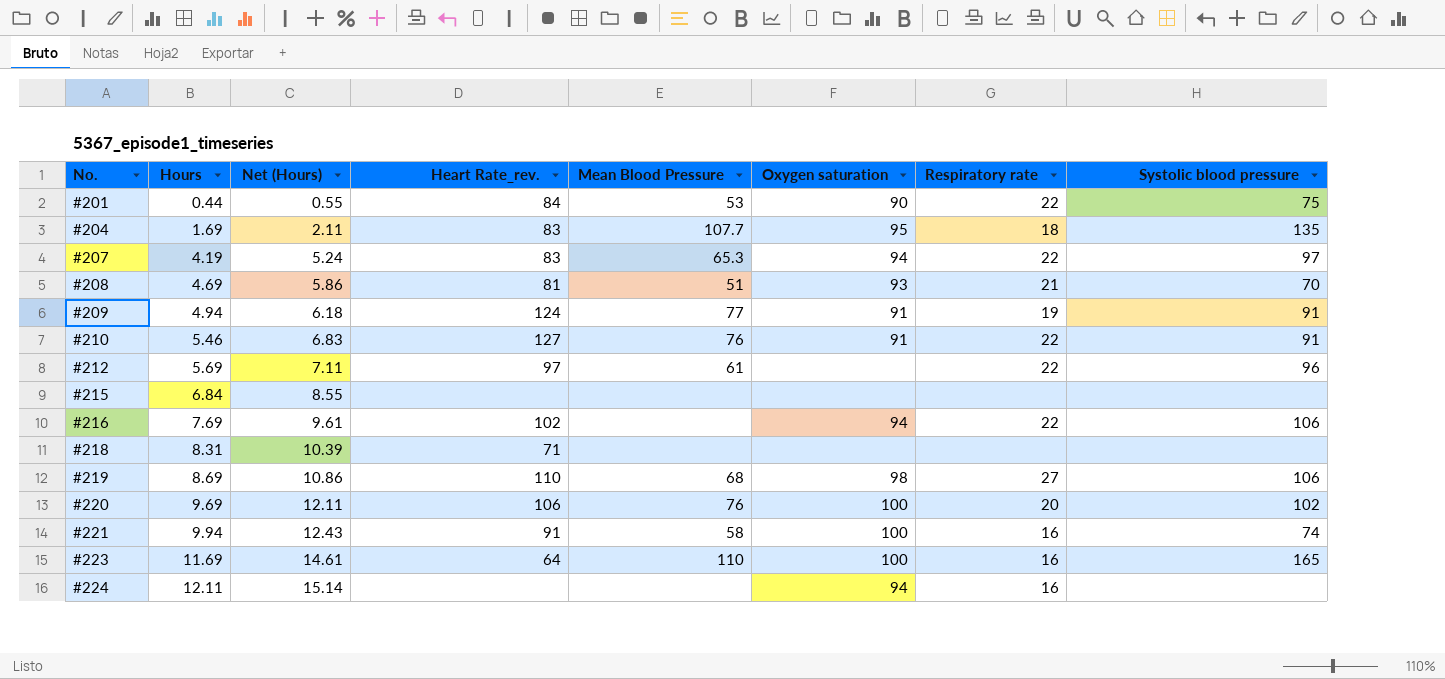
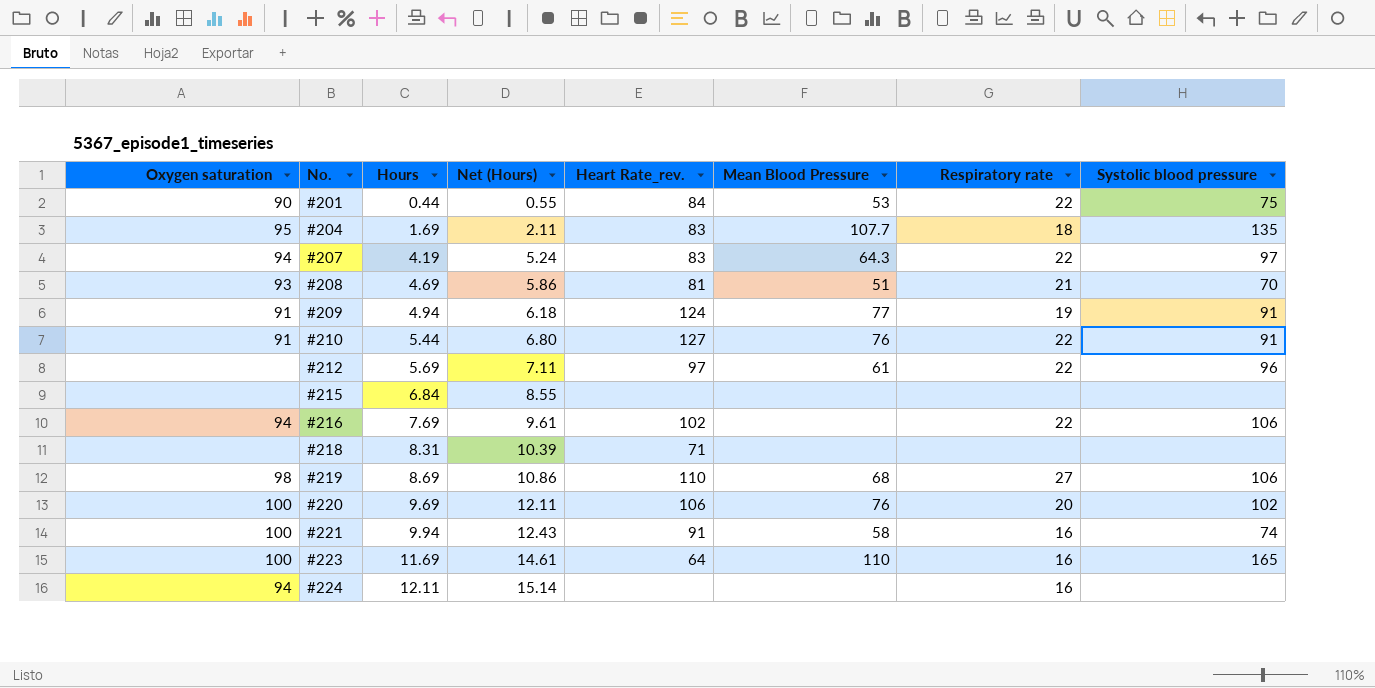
column Oxygen saturation | position: 6 -> 1
#207 | Mean Blood Pressure: 65.3 -> 64.3
#210 | Hours: 5.46 -> 5.44
#210 | Net (Hours): 6.83 -> 6.80

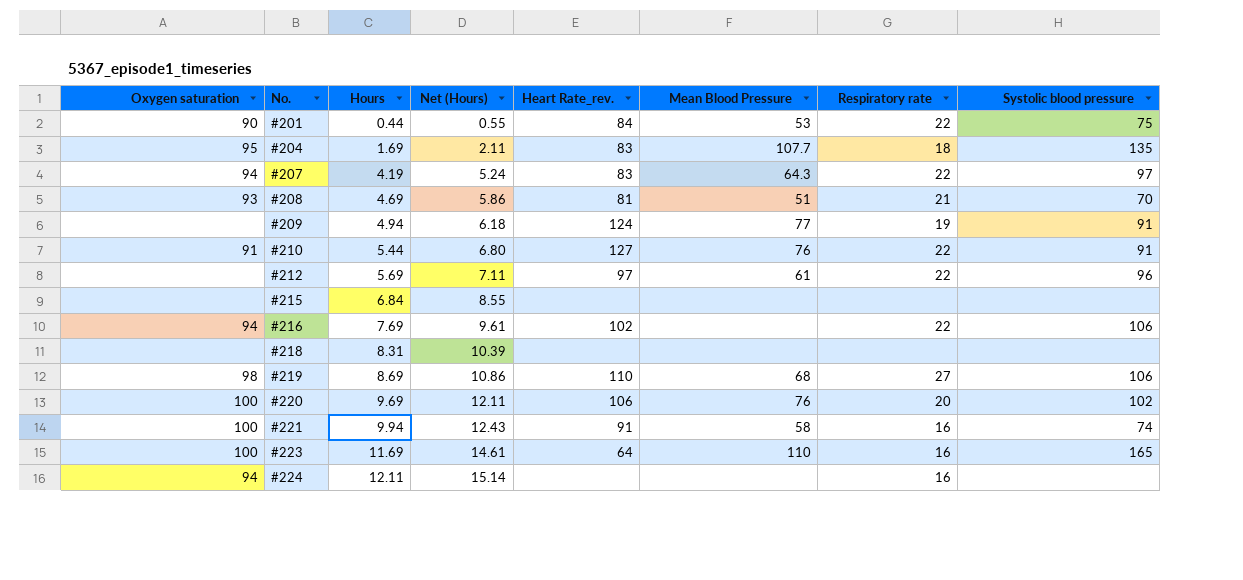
#209 | Oxygen saturation: 91 -> none
#218 | Heart Rate_rev.: 71 -> none

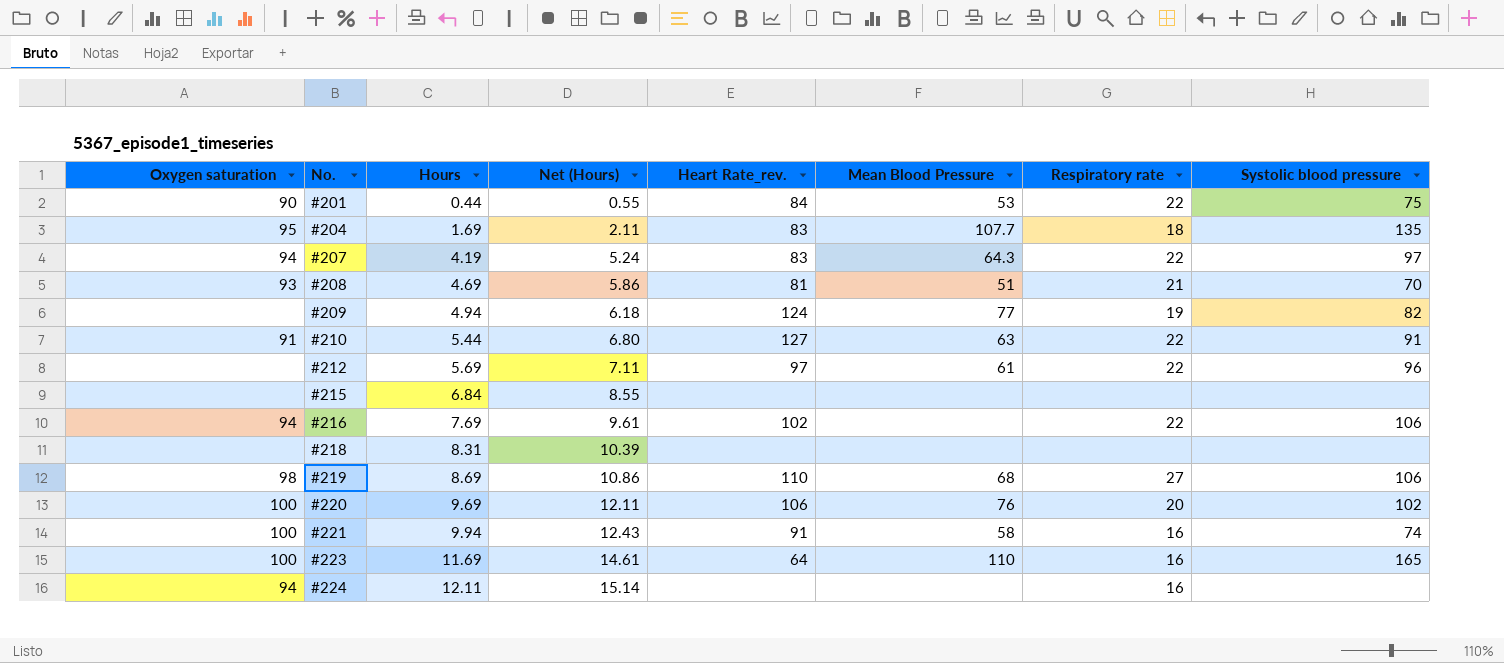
#209 | Systolic blood pressure: 91 -> 82
#210 | Mean Blood Pressure: 76 -> 63

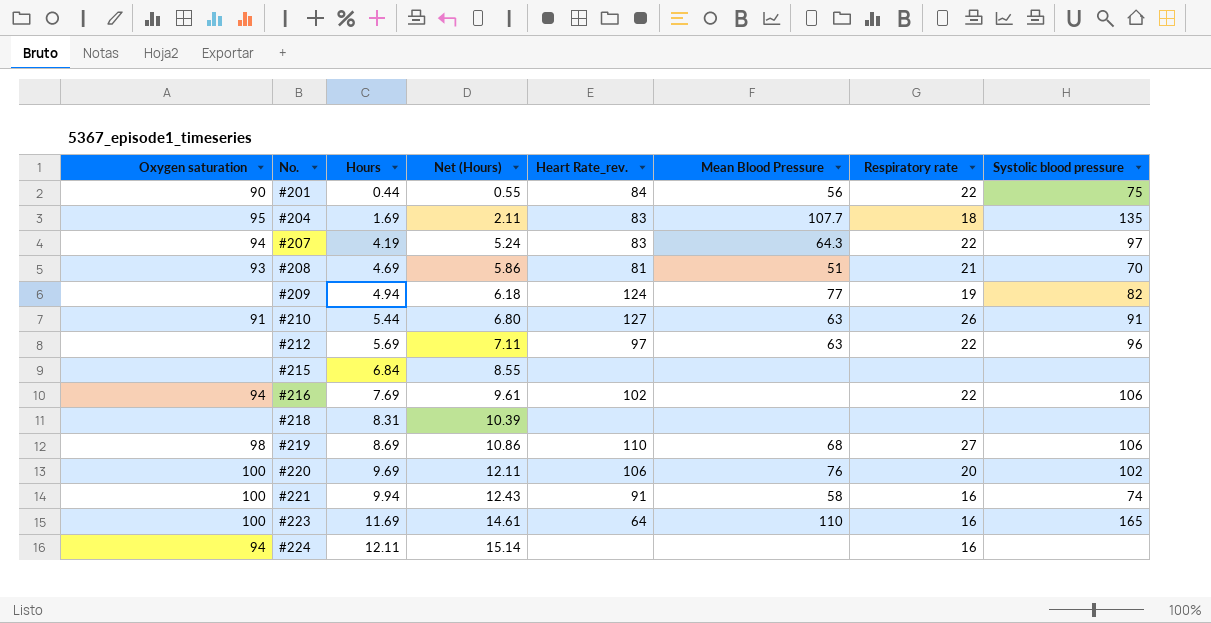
#201 | Mean Blood Pressure: 53 -> 56
#210 | Respiratory rate: 22 -> 26
#212 | Mean Blood Pressure: 61 -> 63

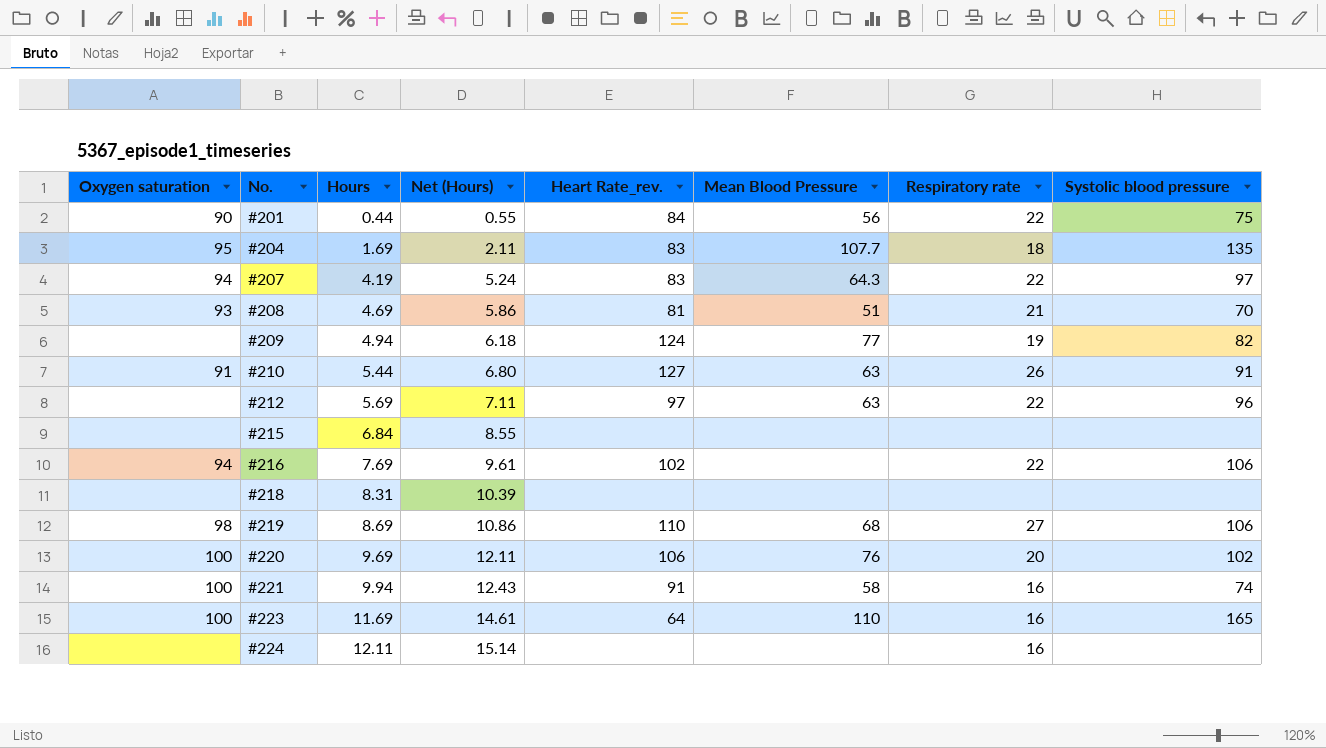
#224 | Oxygen saturation: 94 -> none

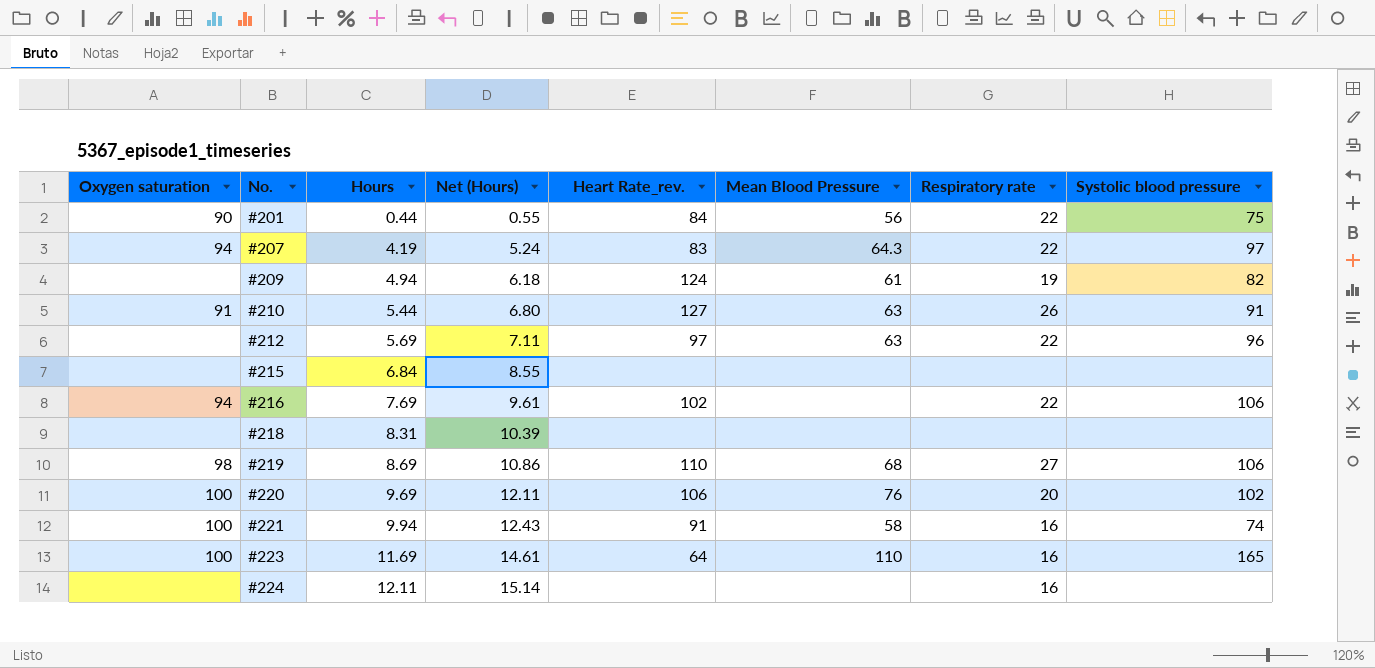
row #204: 95 | 1.69 | 2.11 | 83 | 107.7 | 18 | 135 -> none
row #208: 93 | 4.69 | 5.86 | 81 | 51 | 21 | 70 -> none
#209 | Mean Blood Pressure: 77 -> 61

